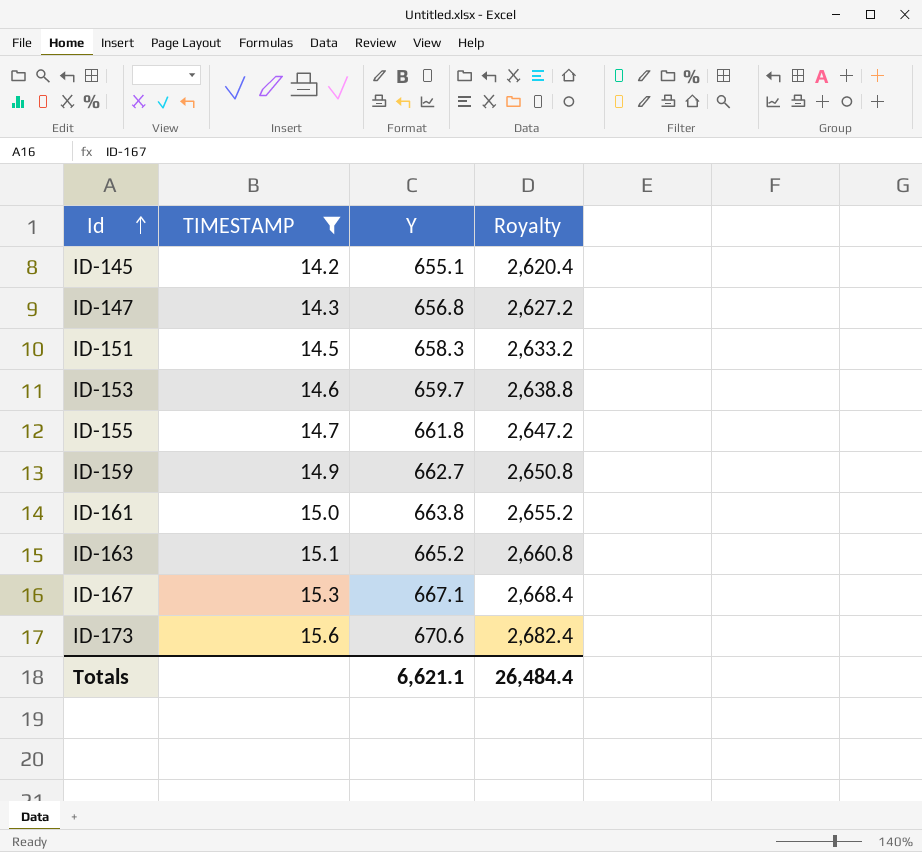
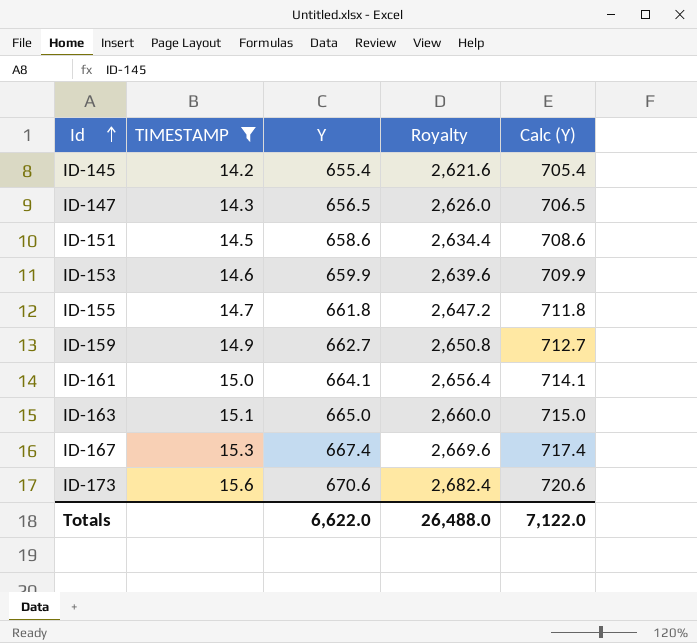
column Calc (Y) | formula: none -> [Y] + 50
ID-145 | Y: 655.1 -> 655.4
ID-145 | Royalty: 2,620.4 -> 2,621.6
ID-147 | Y: 656.8 -> 656.5
ID-147 | Royalty: 2,627.2 -> 2,626.0
ID-151 | Y: 658.3 -> 658.6
ID-151 | Royalty: 2,633.2 -> 2,634.4
ID-153 | Y: 659.7 -> 659.9
ID-153 | Royalty: 2,638.8 -> 2,639.6
ID-161 | Y: 663.8 -> 664.1
ID-161 | Royalty: 2,655.2 -> 2,656.4
ID-163 | Y: 665.2 -> 665.0
ID-163 | Royalty: 2,660.8 -> 2,660.0
ID-167 | Y: 667.1 -> 667.4
ID-167 | Royalty: 2,668.4 -> 2,669.6
Totals | Y: 6,621.1 -> 6,622.0
Totals | Royalty: 26,484.4 -> 26,488.0

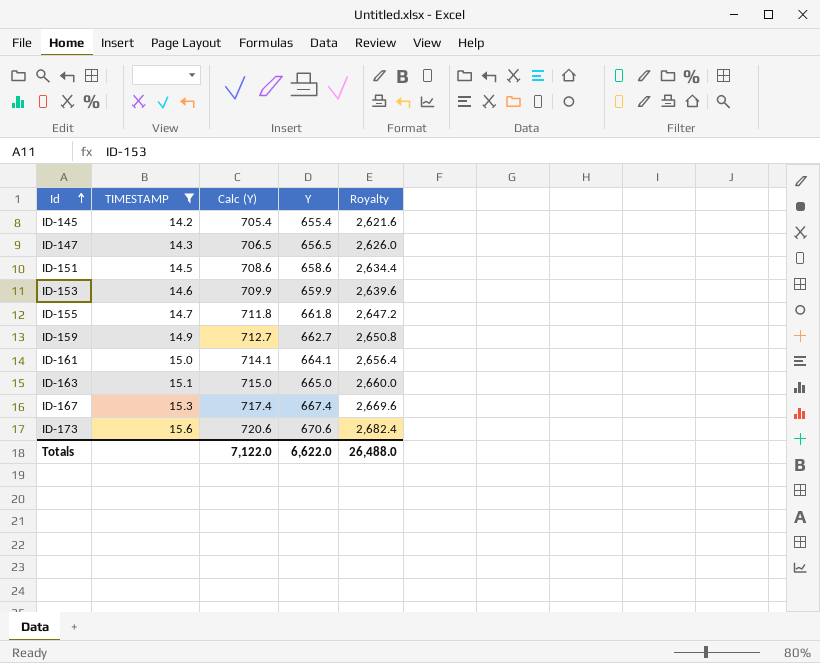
column Calc (Y) | position: 5 -> 3

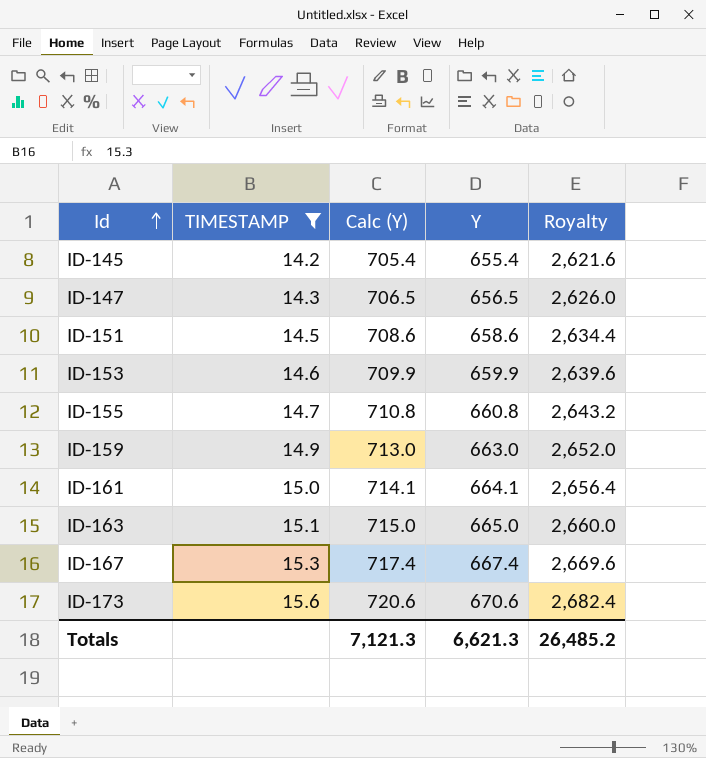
ID-155 | Calc (Y): 711.8 -> 710.8
ID-155 | Y: 661.8 -> 660.8
ID-155 | Royalty: 2,647.2 -> 2,643.2
ID-159 | Calc (Y): 712.7 -> 713.0
ID-159 | Y: 662.7 -> 663.0
ID-159 | Royalty: 2,650.8 -> 2,652.0
Totals | Calc (Y): 7,122.0 -> 7,121.3
Totals | Y: 6,622.0 -> 6,621.3
Totals | Royalty: 26,488.0 -> 26,485.2

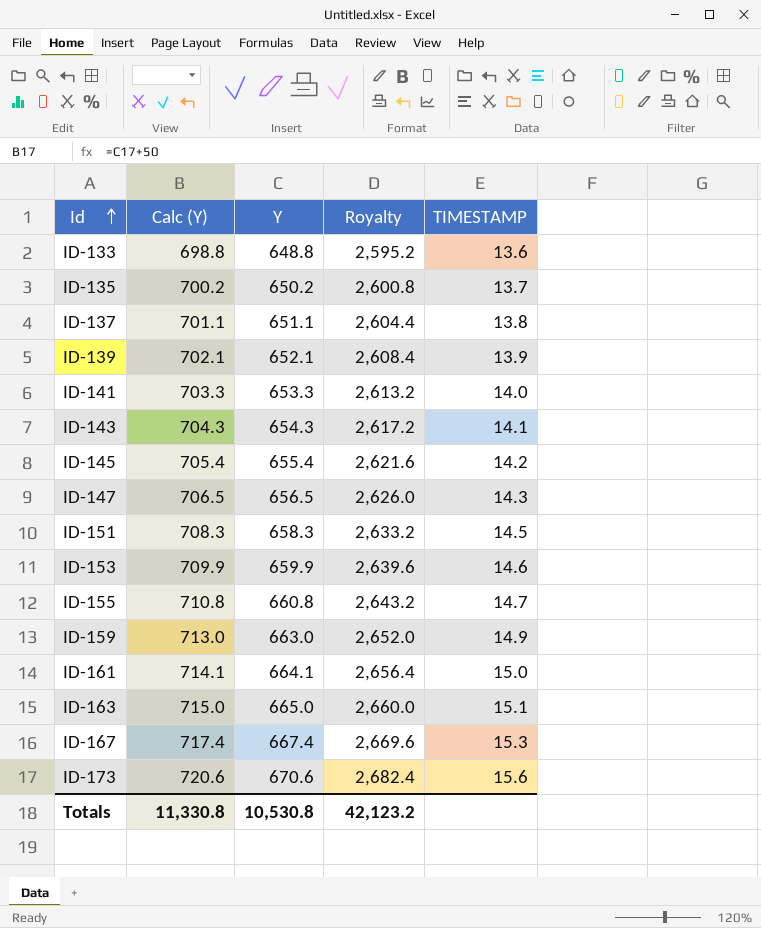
filter: TIMESTAMP >= 14.2 -> none
column TIMESTAMP | position: 2 -> 5
ID-151 | Calc (Y): 708.6 -> 708.3
ID-151 | Y: 658.6 -> 658.3
ID-151 | Royalty: 2,634.4 -> 2,633.2
Totals | Calc (Y): 7,121.3 -> 11,330.8
Totals | Y: 6,621.3 -> 10,530.8
Totals | Royalty: 26,485.2 -> 42,123.2

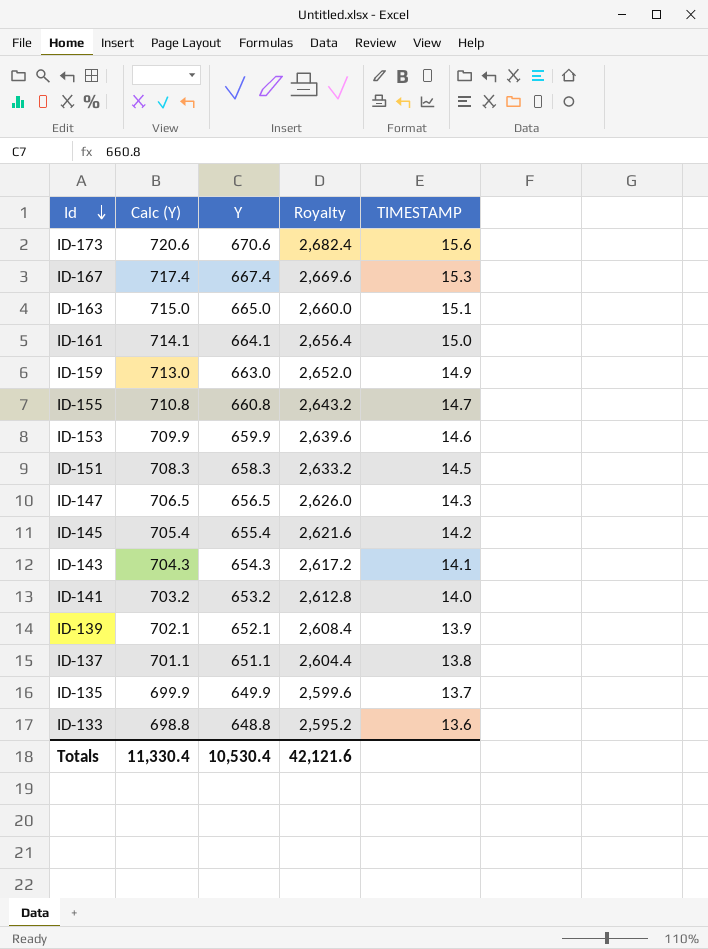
row order: Id ascending -> Id descending
ID-141 | Calc (Y): 703.3 -> 703.2
ID-141 | Y: 653.3 -> 653.2
ID-141 | Royalty: 2,613.2 -> 2,612.8
ID-135 | Calc (Y): 700.2 -> 699.9
ID-135 | Y: 650.2 -> 649.9
ID-135 | Royalty: 2,600.8 -> 2,599.6
Totals | Calc (Y): 11,330.8 -> 11,330.4
Totals | Y: 10,530.8 -> 10,530.4
Totals | Royalty: 42,123.2 -> 42,121.6

